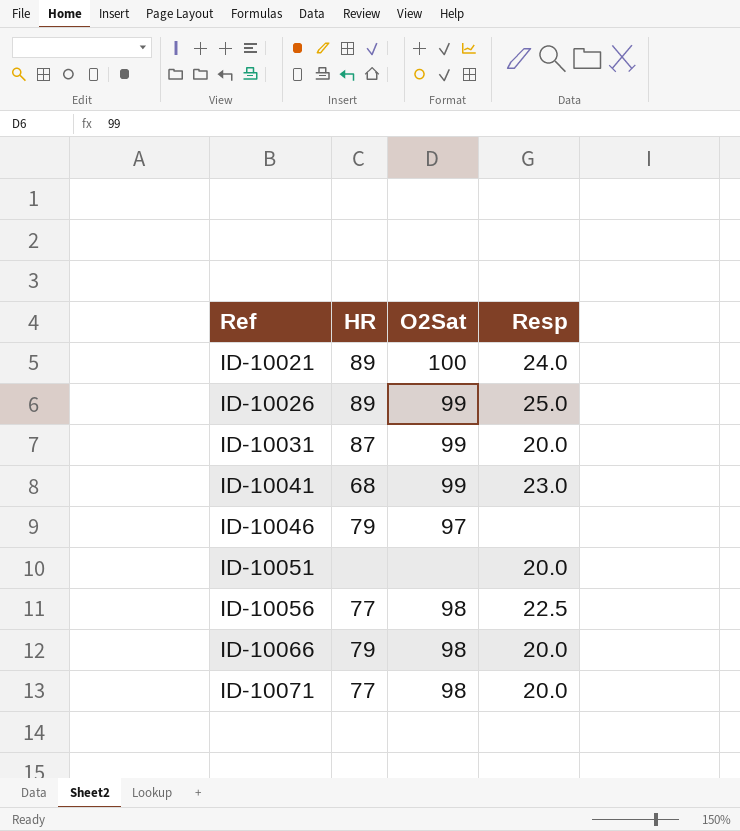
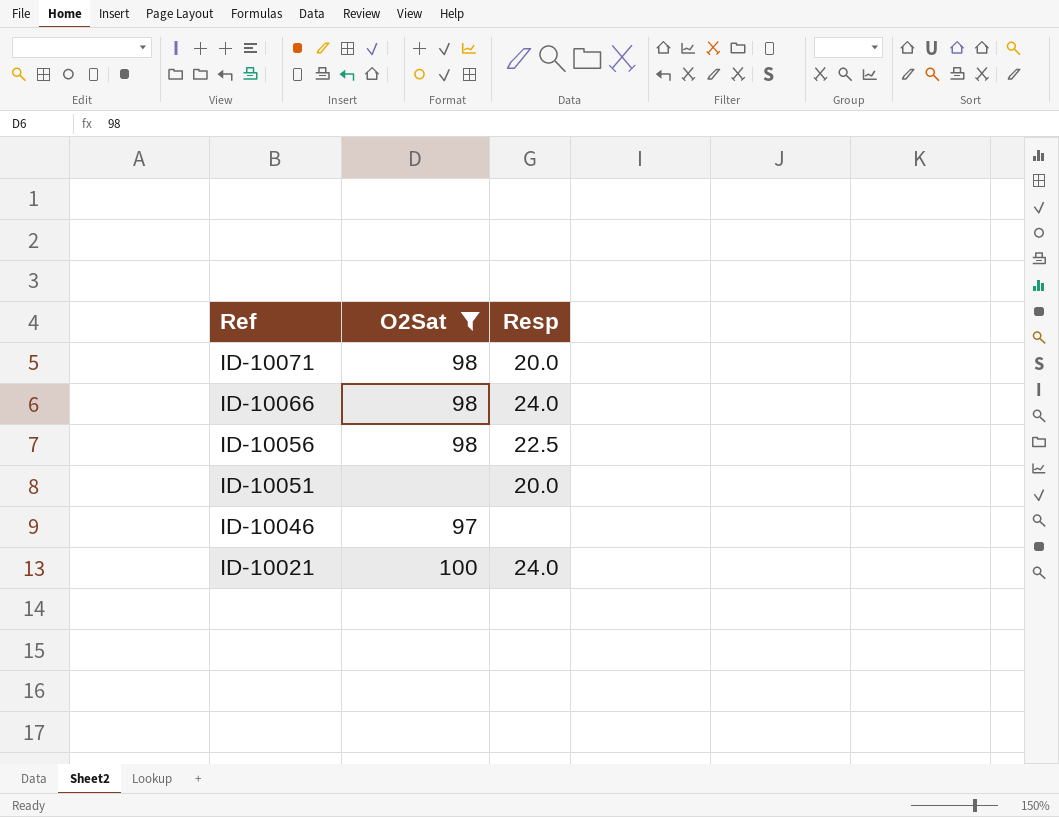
filter: none -> O2Sat != 99
row order: Ref ascending -> Ref descending
column HR | position: 2 -> none
ID-10066 | Resp: 20.0 -> 24.0

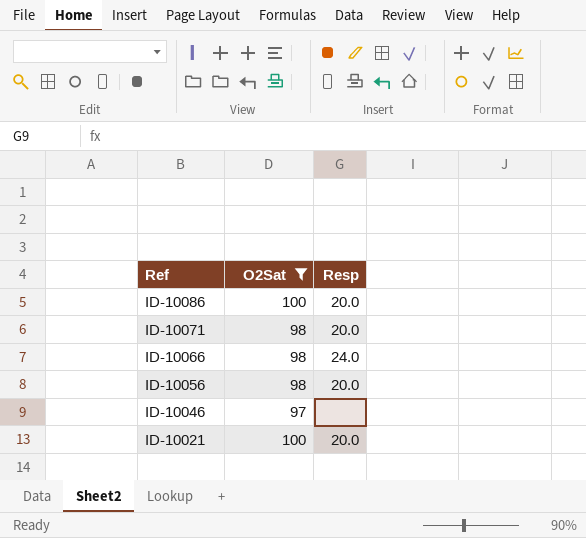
row ID-10051: none | 20.0 -> none
row ID-10086: none -> 100 | 20.0
ID-10056 | Resp: 22.5 -> 20.0
ID-10021 | Resp: 24.0 -> 20.0

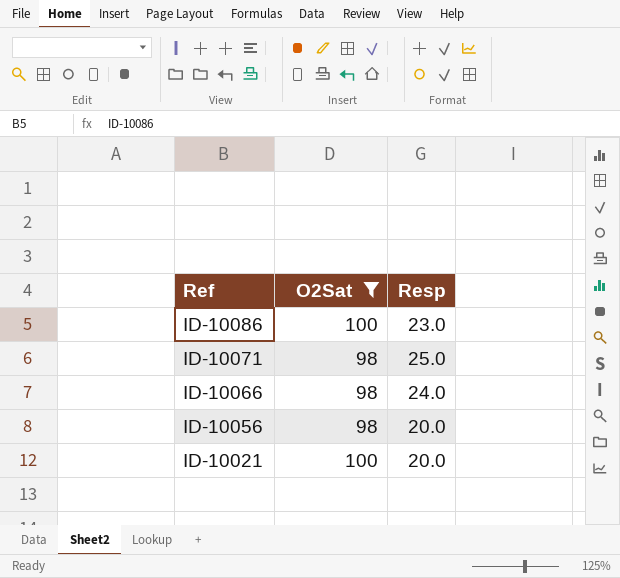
row ID-10046: 97 | none -> none
ID-10086 | Resp: 20.0 -> 23.0
ID-10071 | Resp: 20.0 -> 25.0

